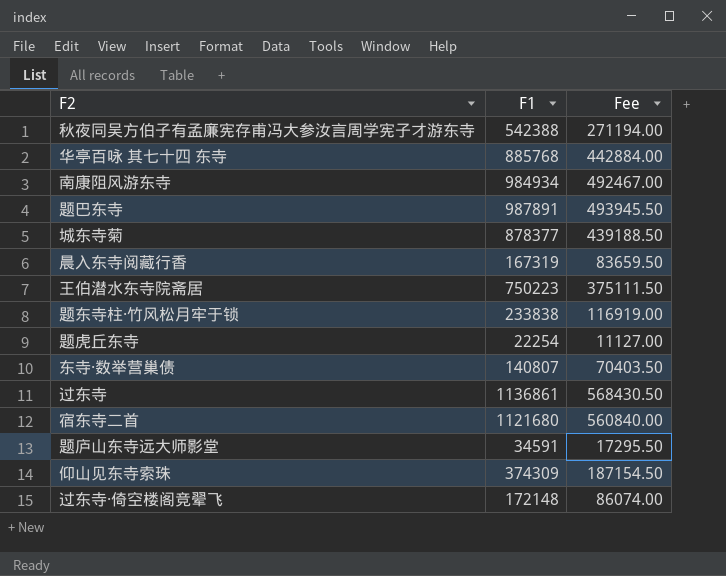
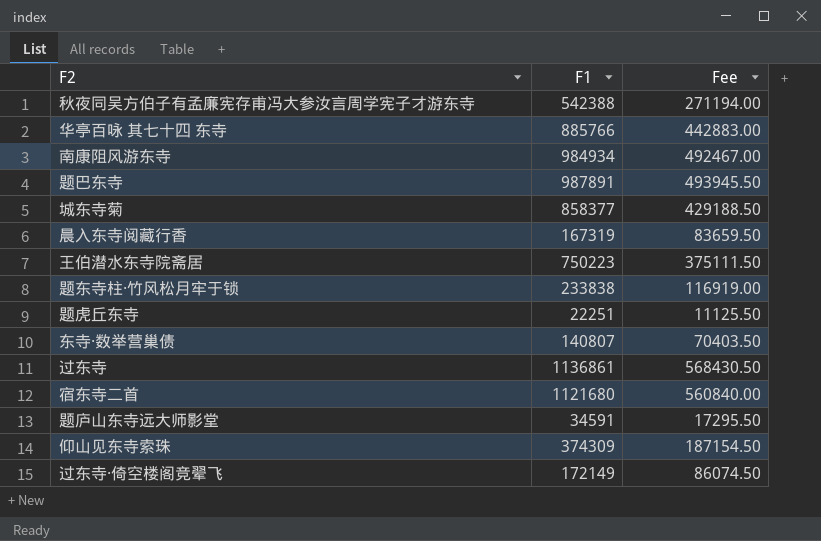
华亭百咏 其七十四 东寺 | F1: 885768 -> 885766
华亭百咏 其七十四 东寺 | Fee: 442884.00 -> 442883.00
城东寺菊 | F1: 878377 -> 858377
城东寺菊 | Fee: 439188.50 -> 429188.50
题虎丘东寺 | F1: 22254 -> 22251
题虎丘东寺 | Fee: 11127.00 -> 11125.50
过东寺·倚空楼阁竞翚飞 | F1: 172148 -> 172149
过东寺·倚空楼阁竞翚飞 | Fee: 86074.00 -> 86074.50

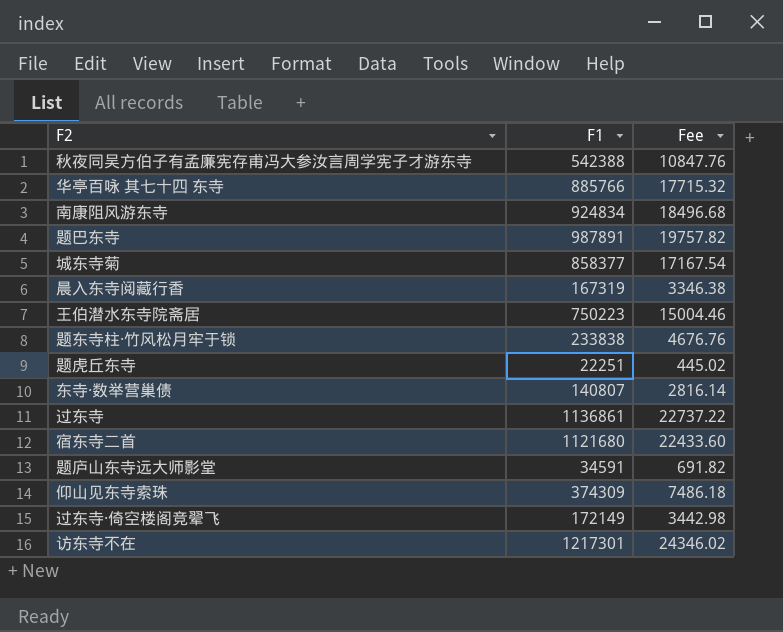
column Fee | formula: [F1] * 0.5 -> [F1] * 0.02
南康阻风游东寺 | F1: 984934 -> 924834
row 访东寺不在: none -> 1217301 | 24346.02

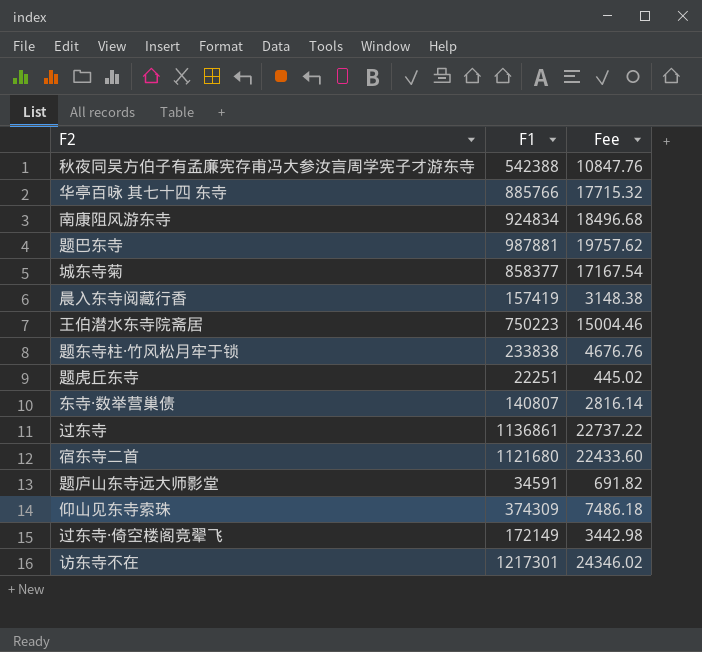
题巴东寺 | F1: 987891 -> 987881
题巴东寺 | Fee: 19757.82 -> 19757.62
晨入东寺阅藏行香 | F1: 167319 -> 157419
晨入东寺阅藏行香 | Fee: 3346.38 -> 3148.38

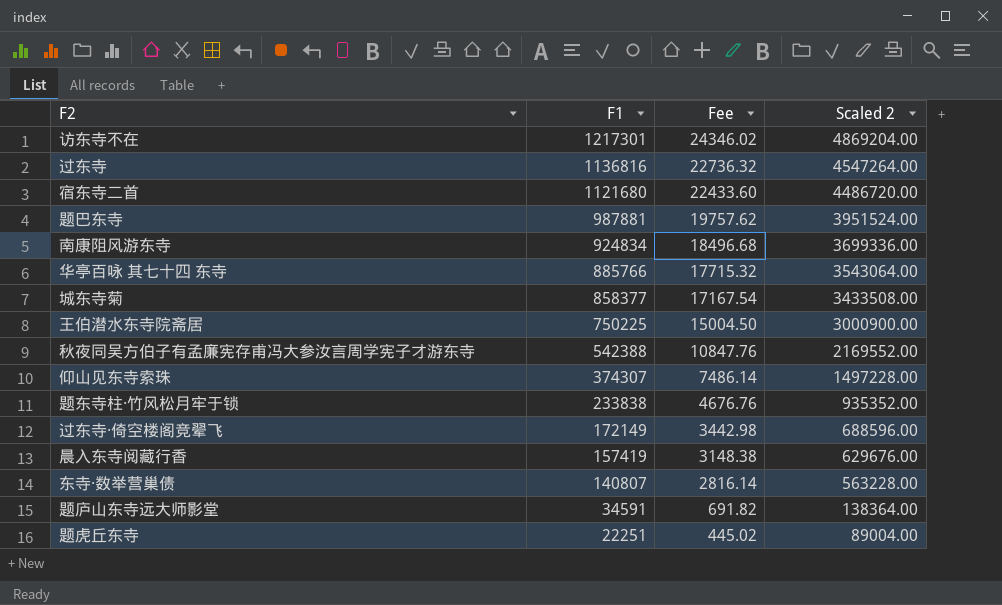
row order: none -> F1 descending
column Scaled 2 | formula: none -> [F1] * 4
过东寺 | F1: 1136861 -> 1136816
过东寺 | Fee: 22737.22 -> 22736.32
王伯潜水东寺院斋居 | F1: 750223 -> 750225
王伯潜水东寺院斋居 | Fee: 15004.46 -> 15004.50
仰山见东寺索珠 | F1: 374309 -> 374307
仰山见东寺索珠 | Fee: 7486.18 -> 7486.14

